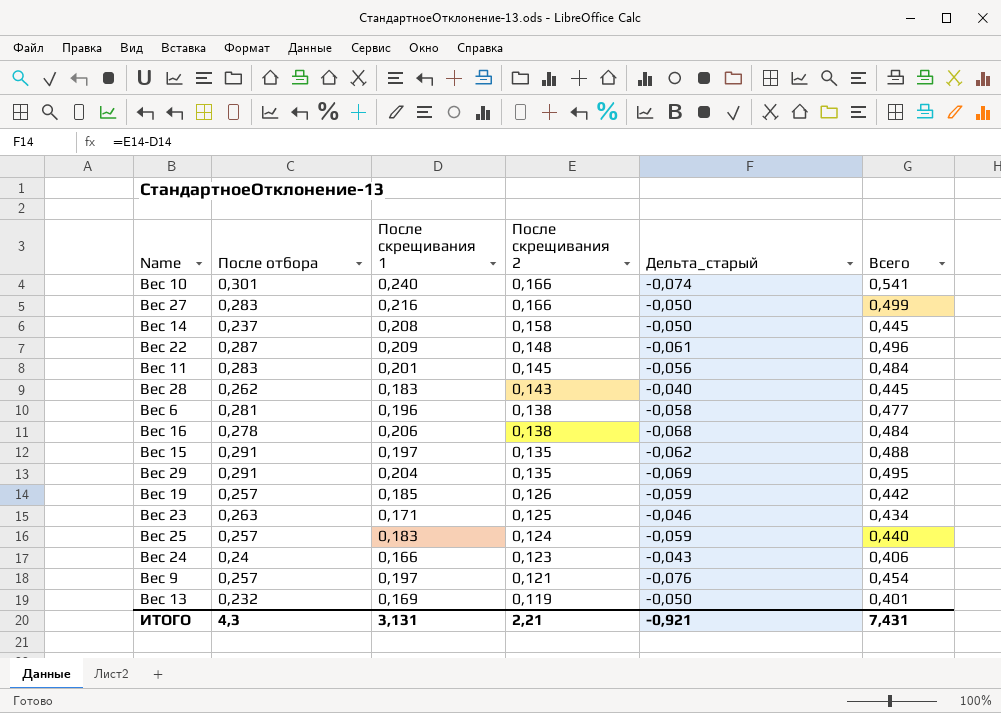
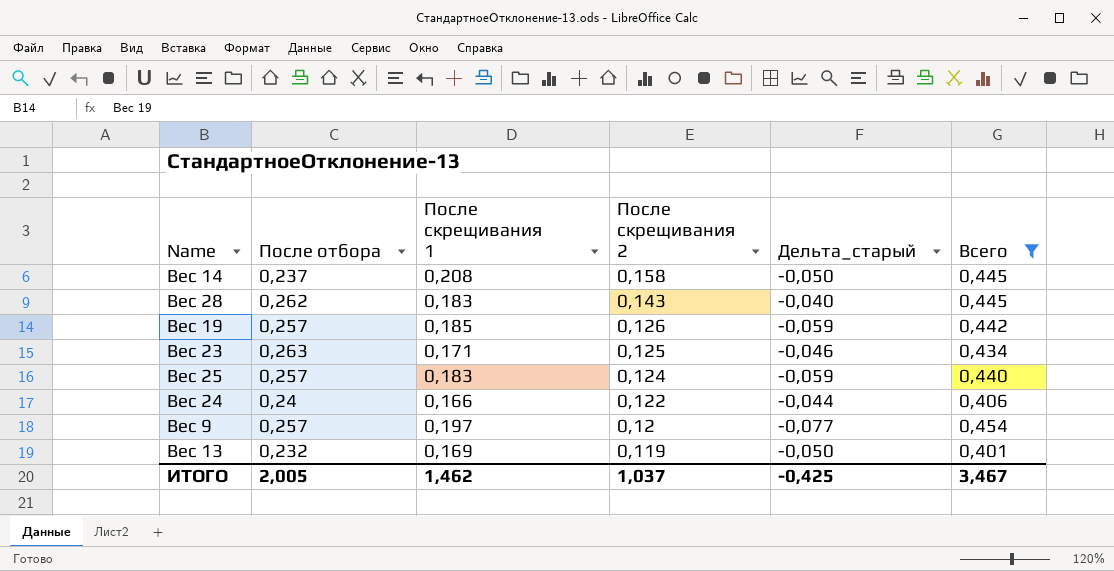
filter: none -> Всего <= 0,454
Вес 24 | После скрещивания 2: 0,123 -> 0,122
Вес 24 | Дельта_старый: -0,043 -> -0,044
Вес 9 | После скрещивания 2: 0,121 -> 0,12
Вес 9 | Дельта_старый: -0,076 -> -0,077
ИТОГО | После отбора: 4,3 -> 2,005
ИТОГО | После скрещивания 1: 3,131 -> 1,462
ИТОГО | После скрещивания 2: 2,21 -> 1,037
ИТОГО | Дельта_старый: -0,921 -> -0,425
ИТОГО | Всего: 7,431 -> 3,467

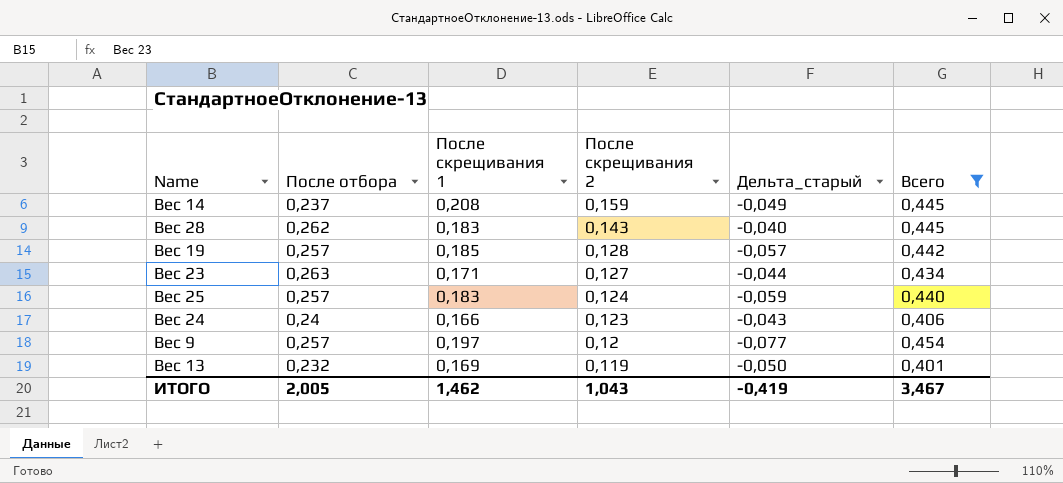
Вес 14 | После скрещивания 2: 0,158 -> 0,159
Вес 14 | Дельта_старый: -0,050 -> -0,049
Вес 19 | После скрещивания 2: 0,126 -> 0,128
Вес 19 | Дельта_старый: -0,059 -> -0,057
Вес 23 | После скрещивания 2: 0,125 -> 0,127
Вес 23 | Дельта_старый: -0,046 -> -0,044
Вес 24 | После скрещивания 2: 0,122 -> 0,123
Вес 24 | Дельта_старый: -0,044 -> -0,043
ИТОГО | После скрещивания 2: 1,037 -> 1,043
ИТОГО | Дельта_старый: -0,425 -> -0,419

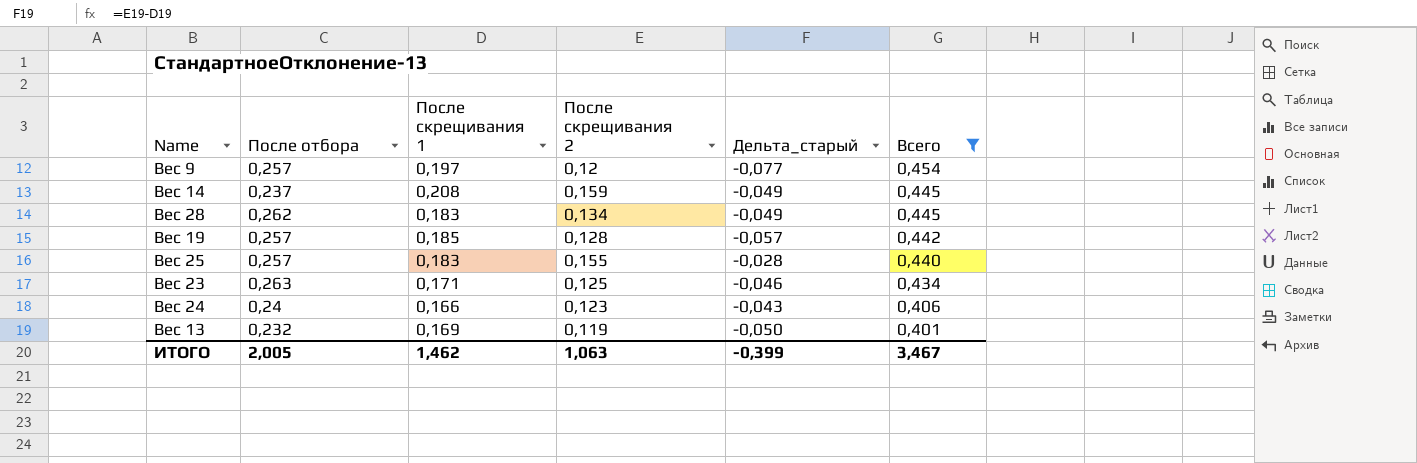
row order: После скрещивания 2 descending -> Всего descending
Вес 28 | После скрещивания 2: 0,143 -> 0,134
Вес 28 | Дельта_старый: -0,040 -> -0,049
Вес 25 | После скрещивания 2: 0,124 -> 0,155
Вес 25 | Дельта_старый: -0,059 -> -0,028
Вес 23 | После скрещивания 2: 0,127 -> 0,125
Вес 23 | Дельта_старый: -0,044 -> -0,046
ИТОГО | После скрещивания 2: 1,043 -> 1,063
ИТОГО | Дельта_старый: -0,419 -> -0,399

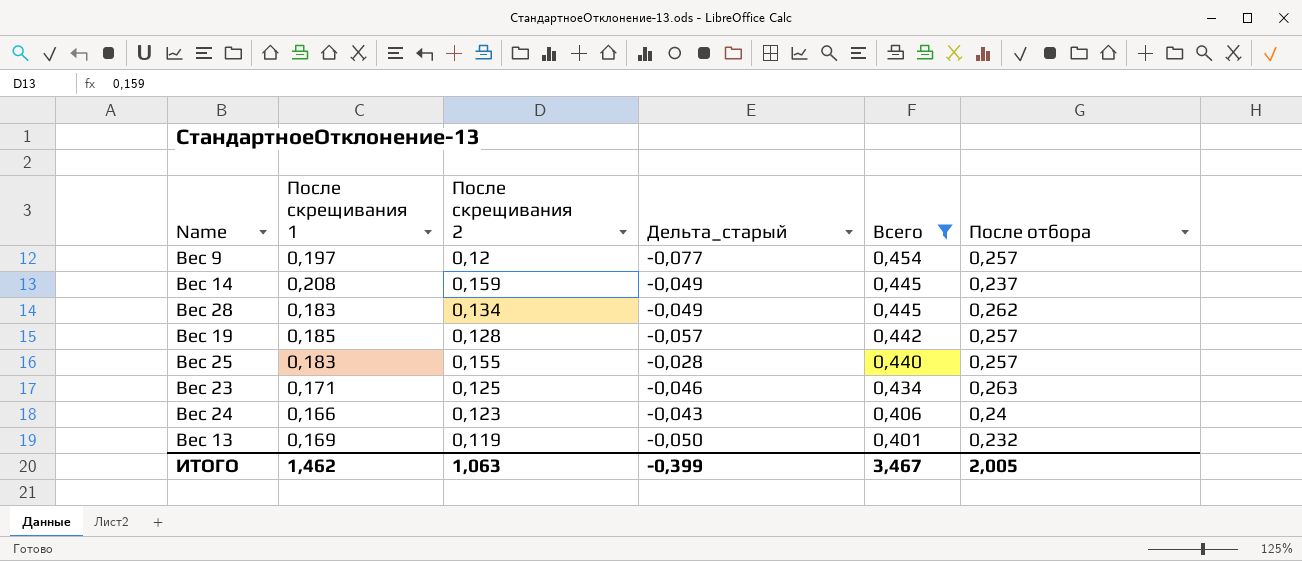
column После отбора | position: 2 -> 6

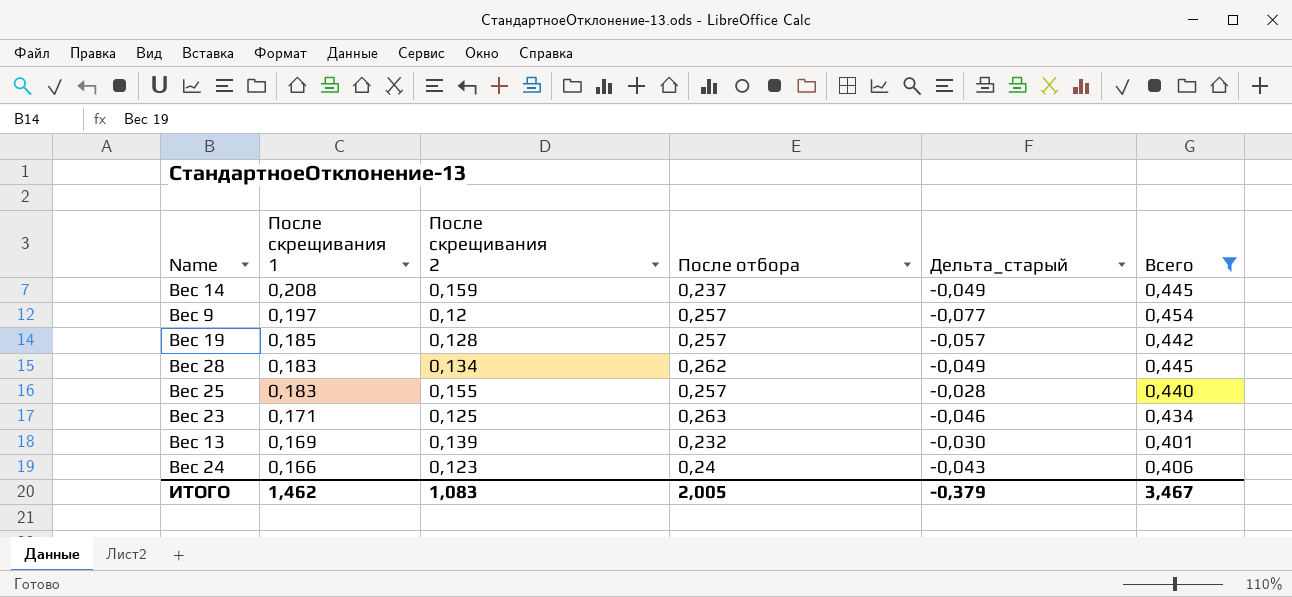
row order: Всего descending -> После скрещивания 1 descending
column После отбора | position: 6 -> 4
Вес 13 | После скрещивания 2: 0,119 -> 0,139
Вес 13 | Дельта_старый: -0,050 -> -0,030
ИТОГО | После скрещивания 2: 1,063 -> 1,083
ИТОГО | Дельта_старый: -0,399 -> -0,379

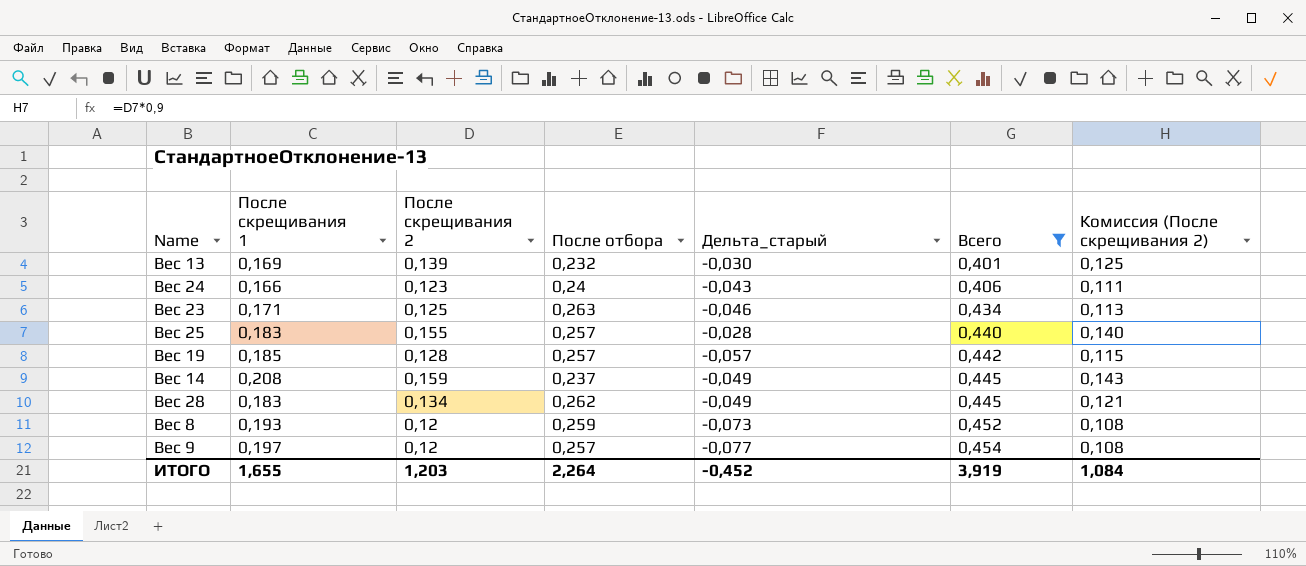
row order: После скрещивания 1 descending -> Всего ascending
column Комиссия (После скрещивания 2) | formula: none -> [После скрещивания 2] * 0,9
row Вес 8: none -> 0,193 | 0,12 | 0,259 | -0,073 | 0,452 | 0,108
ИТОГО | После скрещивания 1: 1,462 -> 1,655
ИТОГО | После скрещивания 2: 1,083 -> 1,203
ИТОГО | После отбора: 2,005 -> 2,264
ИТОГО | Дельта_старый: -0,379 -> -0,452
ИТОГО | Всего: 3,467 -> 3,919

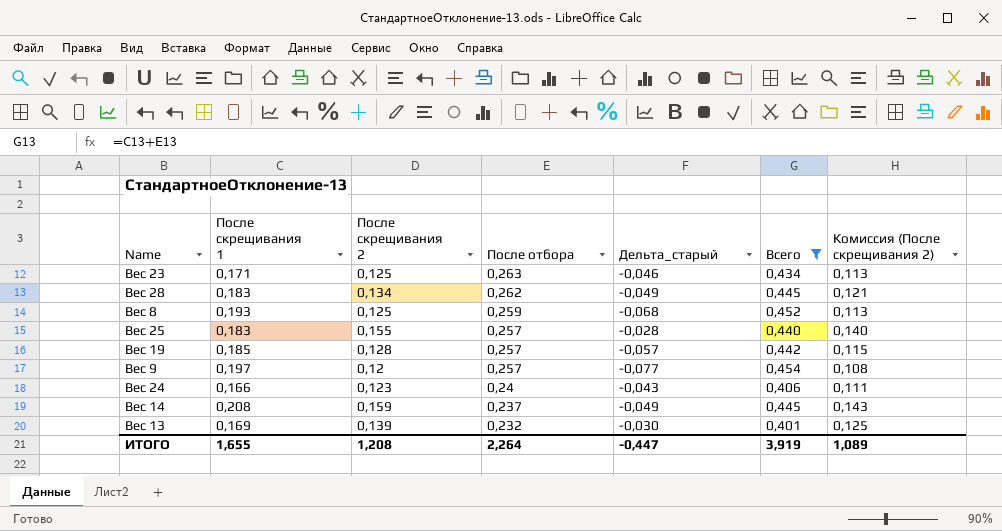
row order: Всего ascending -> После отбора descending
Вес 8 | После скрещивания 2: 0,12 -> 0,125
Вес 8 | Дельта_старый: -0,073 -> -0,068
Вес 8 | Комиссия (После скрещивания 2): 0,108 -> 0,113
ИТОГО | После скрещивания 2: 1,203 -> 1,208
ИТОГО | Дельта_старый: -0,452 -> -0,447
ИТОГО | Комиссия (После скрещивания 2): 1,084 -> 1,089

